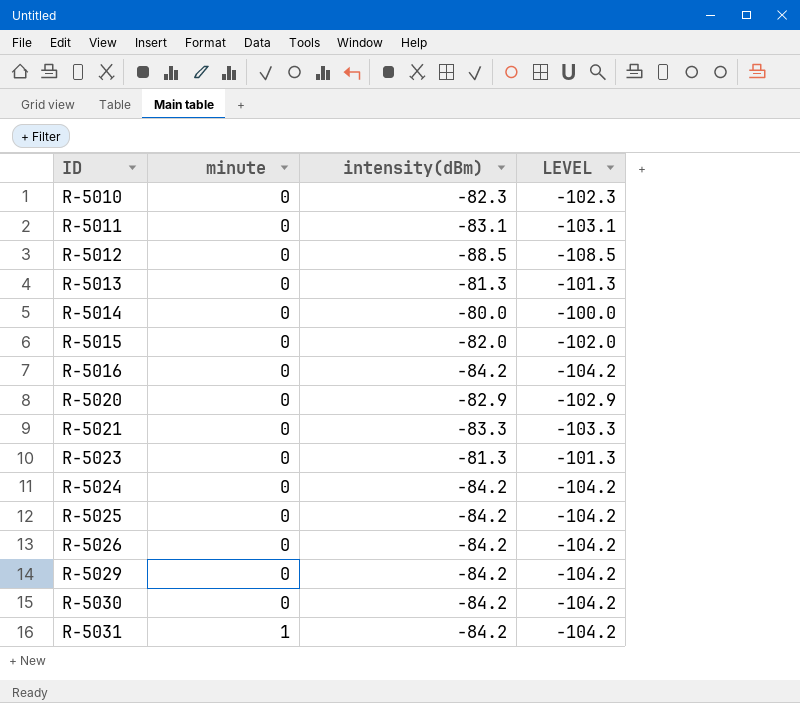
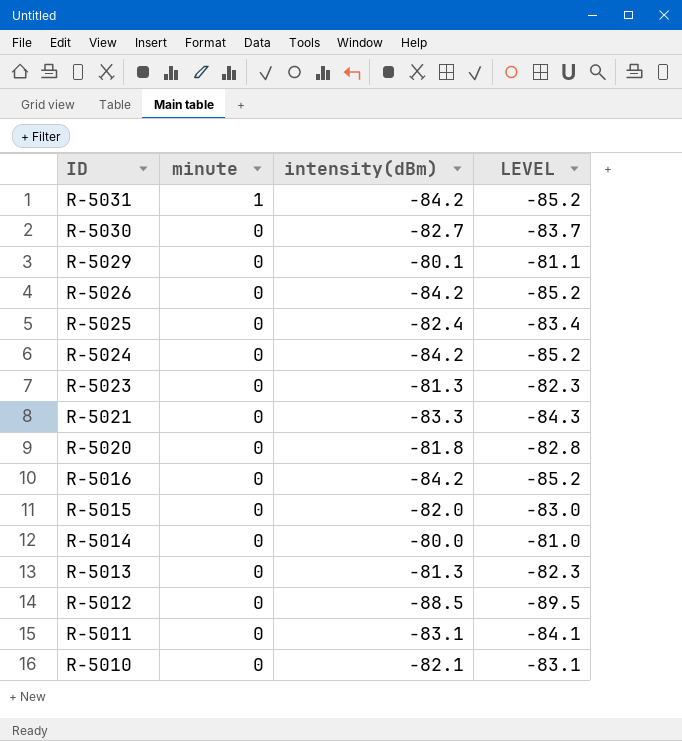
row order: ID ascending -> ID descending
column LEVEL | formula: [intensity(dBm)] - 20 -> [intensity(dBm)] - 1
R-5030 | intensity(dBm): -84.2 -> -82.7
R-5029 | intensity(dBm): -84.2 -> -80.1
R-5025 | intensity(dBm): -84.2 -> -82.4
R-5020 | intensity(dBm): -82.9 -> -81.8
R-5010 | intensity(dBm): -82.3 -> -82.1

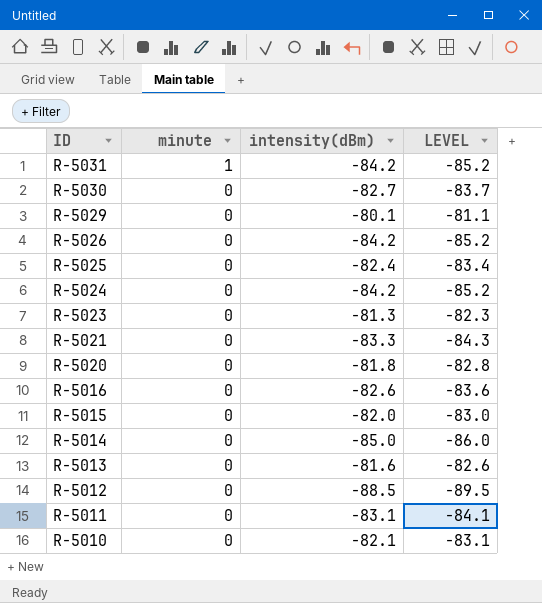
R-5016 | intensity(dBm): -84.2 -> -82.6
R-5016 | LEVEL: -85.2 -> -83.6
R-5014 | intensity(dBm): -80.0 -> -85.0
R-5014 | LEVEL: -81.0 -> -86.0
R-5013 | intensity(dBm): -81.3 -> -81.6
R-5013 | LEVEL: -82.3 -> -82.6

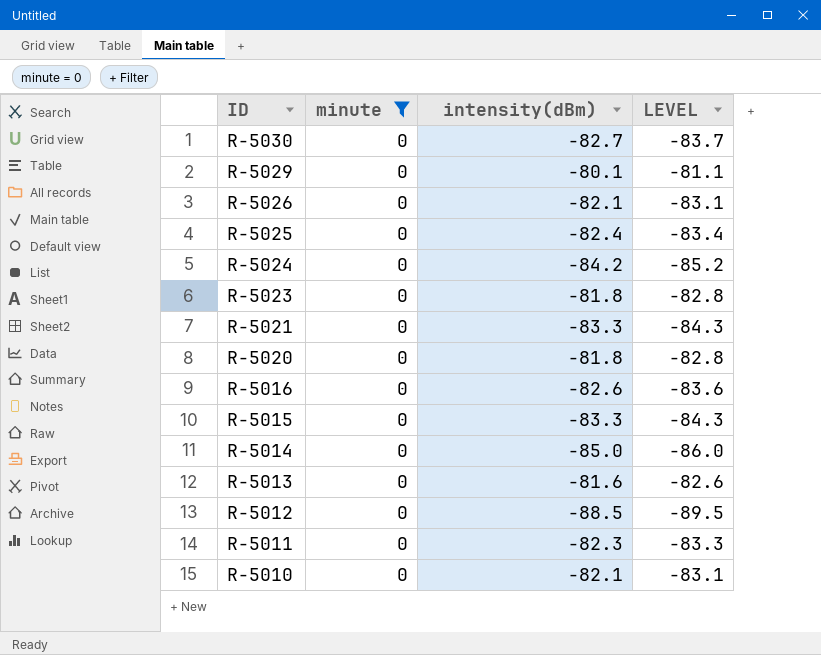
filter: none -> minute = 0
R-5026 | intensity(dBm): -84.2 -> -82.1
R-5026 | LEVEL: -85.2 -> -83.1
R-5023 | intensity(dBm): -81.3 -> -81.8
R-5023 | LEVEL: -82.3 -> -82.8
R-5015 | intensity(dBm): -82.0 -> -83.3
R-5015 | LEVEL: -83.0 -> -84.3
R-5011 | intensity(dBm): -83.1 -> -82.3
R-5011 | LEVEL: -84.1 -> -83.3

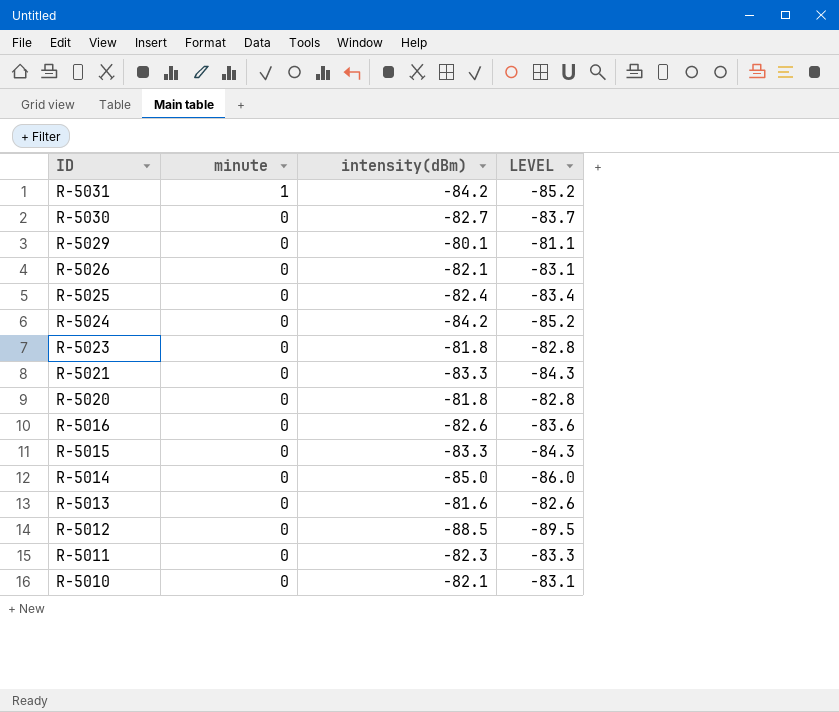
filter: minute = 0 -> none

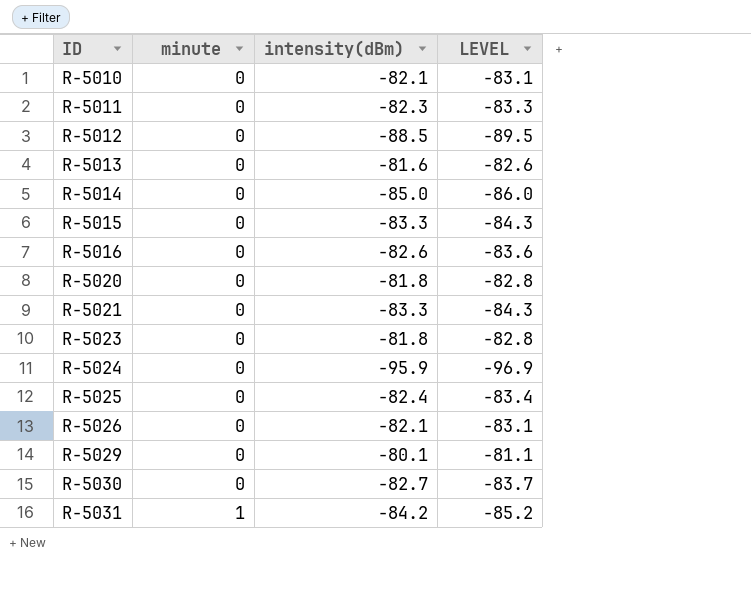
row order: ID descending -> ID ascending
R-5024 | intensity(dBm): -84.2 -> -95.9
R-5024 | LEVEL: -85.2 -> -96.9

